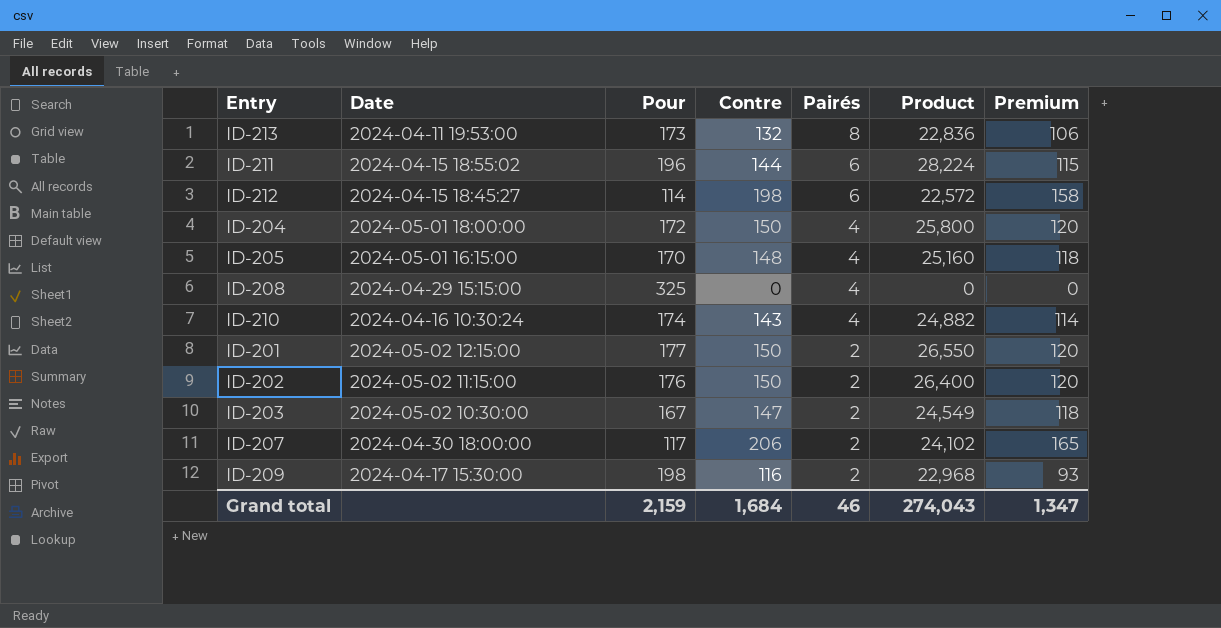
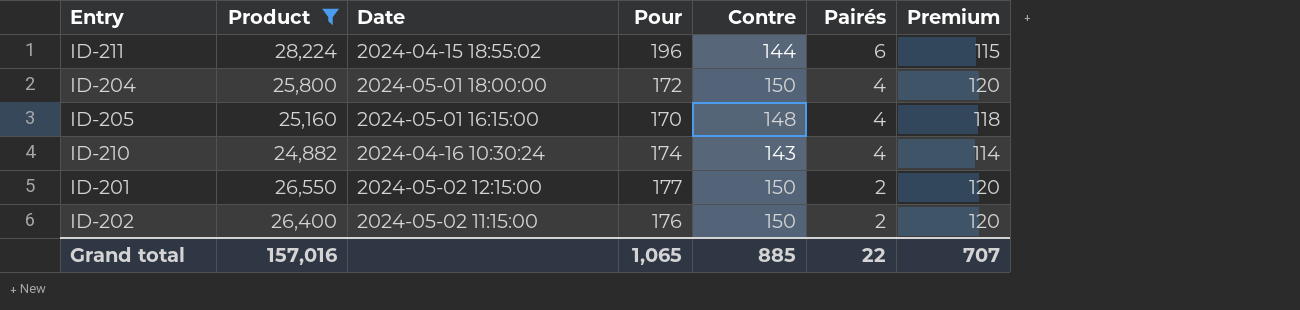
filter: none -> Product >= 24,882
column Product | position: 6 -> 2
Grand total | Product: 274,043 -> 157,016
Grand total | Pour: 2,159 -> 1,065
Grand total | Contre: 1,684 -> 885
Grand total | Pairés: 46 -> 22
Grand total | Premium: 1,347 -> 707

